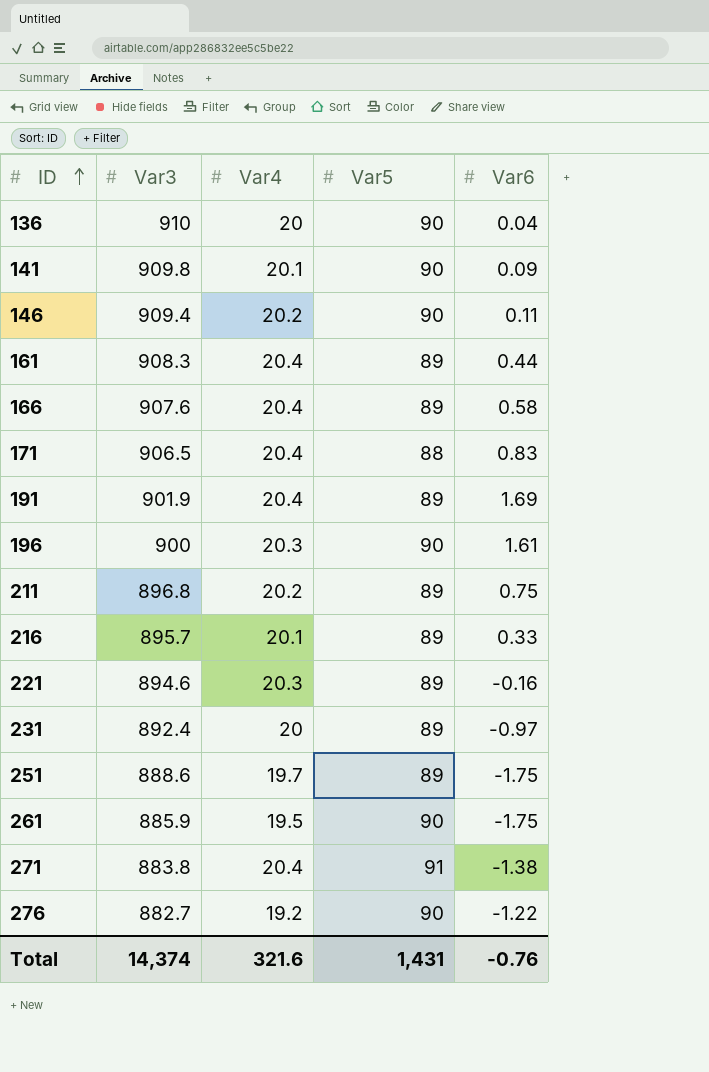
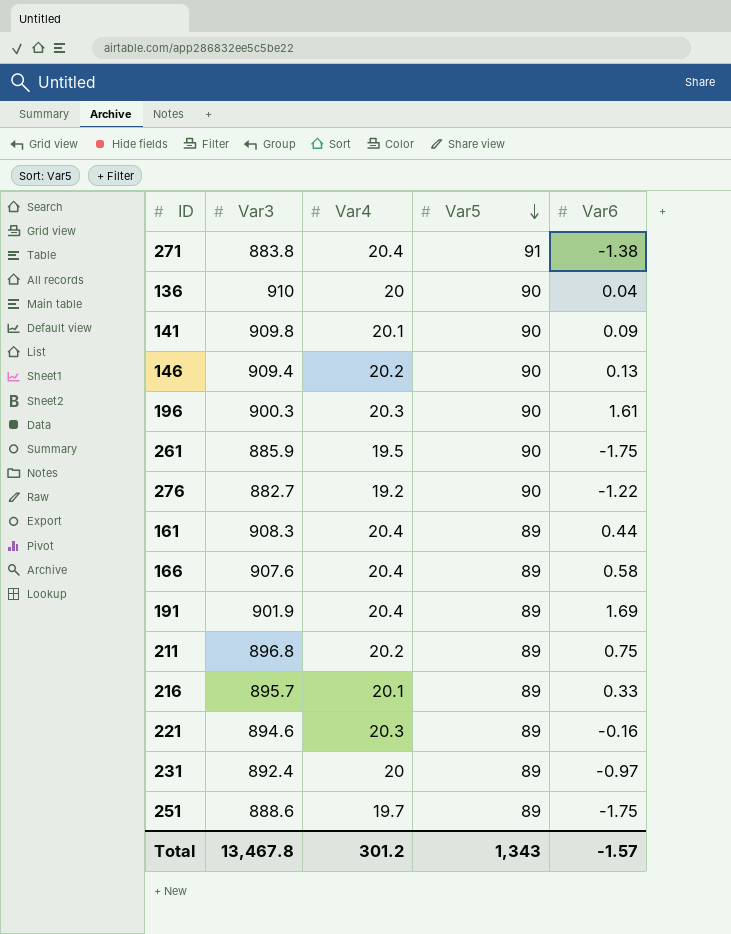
row order: ID ascending -> Var5 descending
row 171: 906.5 | 20.4 | 88 | 0.83 -> none
146 | Var6: 0.11 -> 0.13
196 | Var3: 900 -> 900.3
Total | Var3: 14,374 -> 13,467.8
Total | Var4: 321.6 -> 301.2
Total | Var5: 1,431 -> 1,343
Total | Var6: -0.76 -> -1.57

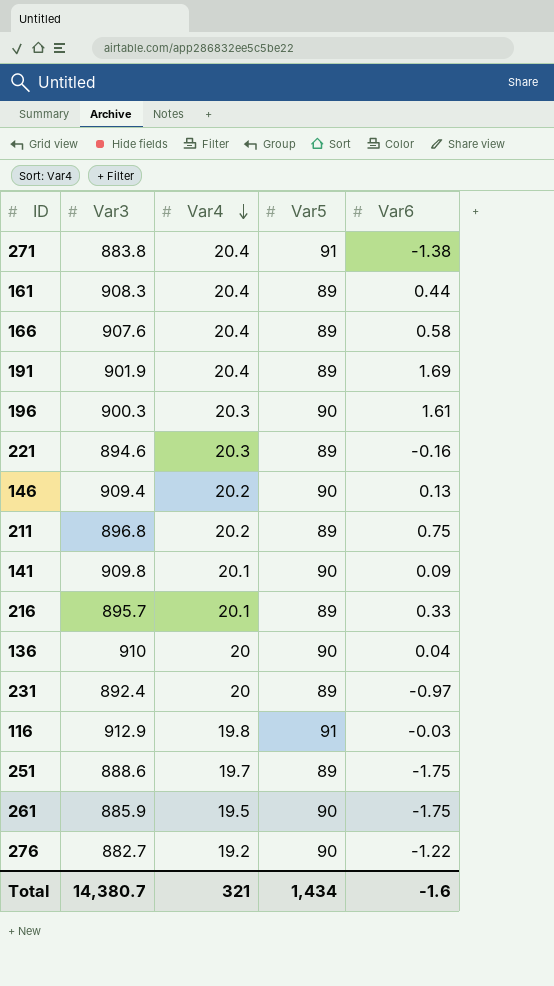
row order: Var5 descending -> Var4 descending
row 116: none -> 912.9 | 19.8 | 91 | -0.03
Total | Var3: 13,467.8 -> 14,380.7
Total | Var4: 301.2 -> 321
Total | Var5: 1,343 -> 1,434
Total | Var6: -1.57 -> -1.6

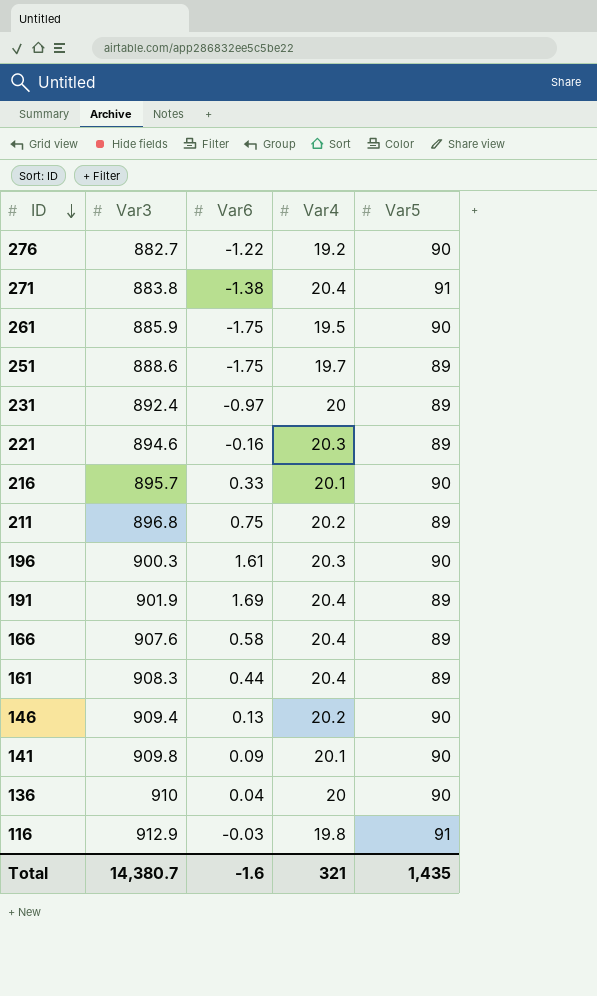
row order: Var4 descending -> ID descending
column Var6 | position: 5 -> 3
216 | Var5: 89 -> 90
Total | Var5: 1,434 -> 1,435

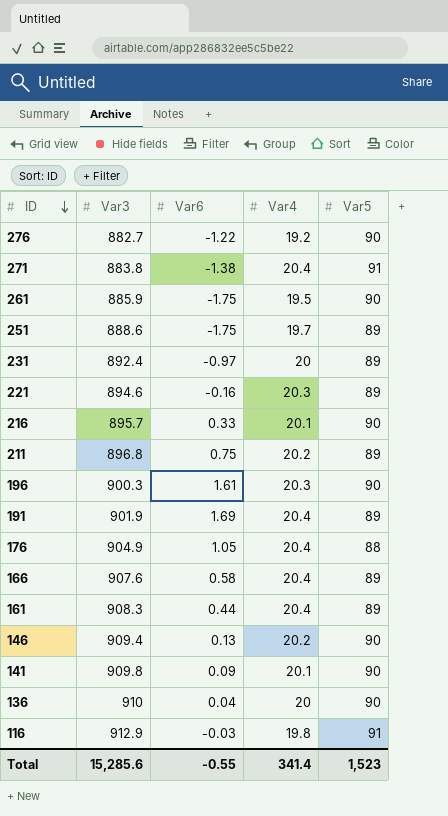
row 176: none -> 904.9 | 1.05 | 20.4 | 88
Total | Var3: 14,380.7 -> 15,285.6
Total | Var6: -1.6 -> -0.55
Total | Var4: 321 -> 341.4
Total | Var5: 1,435 -> 1,523

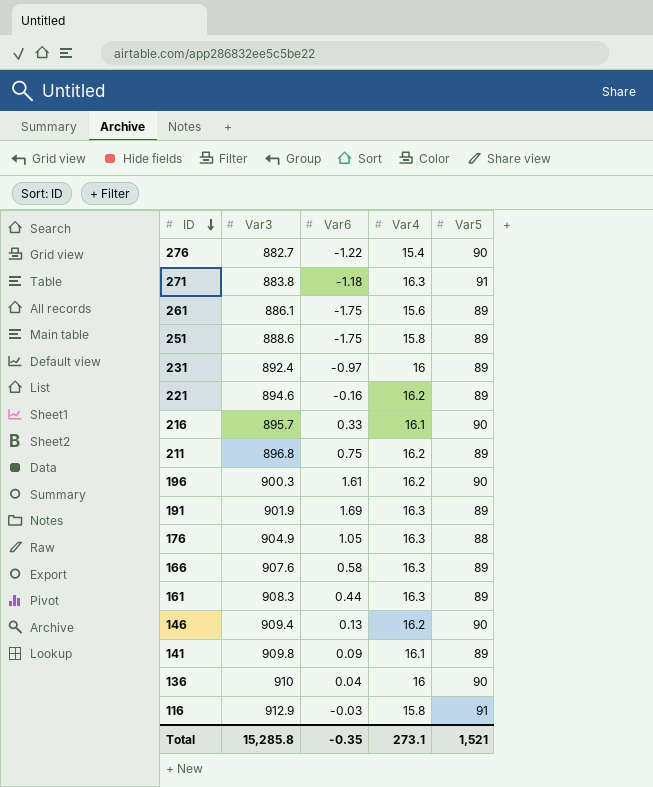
276 | Var4: 19.2 -> 15.4
271 | Var6: -1.38 -> -1.18
271 | Var4: 20.4 -> 16.3
261 | Var3: 885.9 -> 886.1
261 | Var4: 19.5 -> 15.6
261 | Var5: 90 -> 89
251 | Var4: 19.7 -> 15.8
231 | Var4: 20 -> 16
221 | Var4: 20.3 -> 16.2
216 | Var4: 20.1 -> 16.1
211 | Var4: 20.2 -> 16.2
196 | Var4: 20.3 -> 16.2
191 | Var4: 20.4 -> 16.3
176 | Var4: 20.4 -> 16.3
166 | Var4: 20.4 -> 16.3
161 | Var4: 20.4 -> 16.3
146 | Var4: 20.2 -> 16.2
141 | Var4: 20.1 -> 16.1
141 | Var5: 90 -> 89
136 | Var4: 20 -> 16
116 | Var4: 19.8 -> 15.8
Total | Var3: 15,285.6 -> 15,285.8
Total | Var6: -0.55 -> -0.35
Total | Var4: 341.4 -> 273.1
Total | Var5: 1,523 -> 1,521

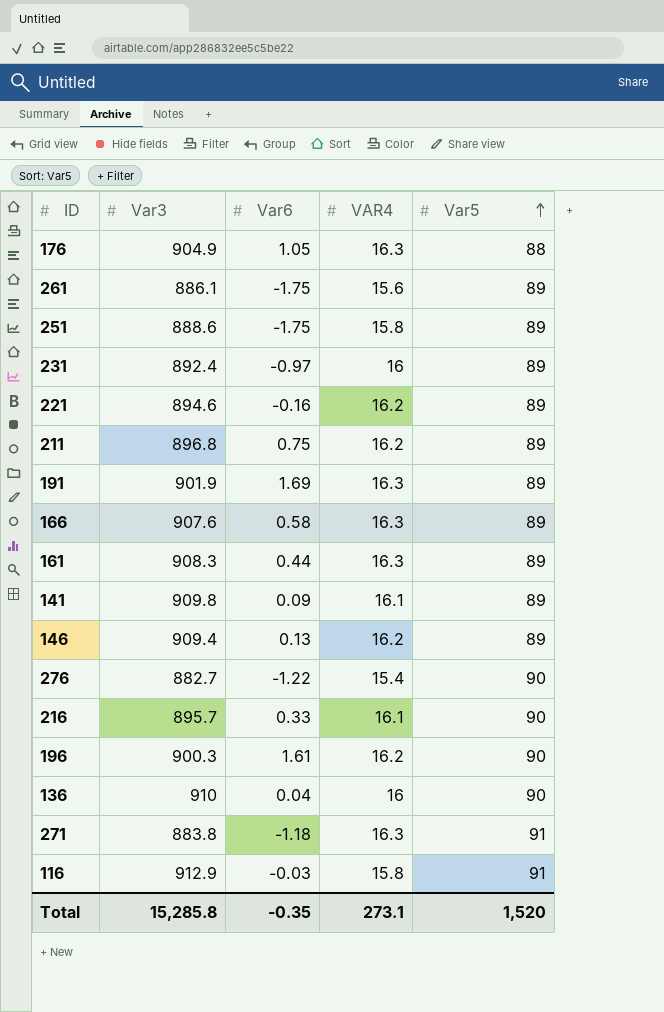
row order: ID descending -> Var5 ascending
column name: Var4 -> VAR4
146 | Var5: 90 -> 89
Total | Var5: 1,521 -> 1,520

